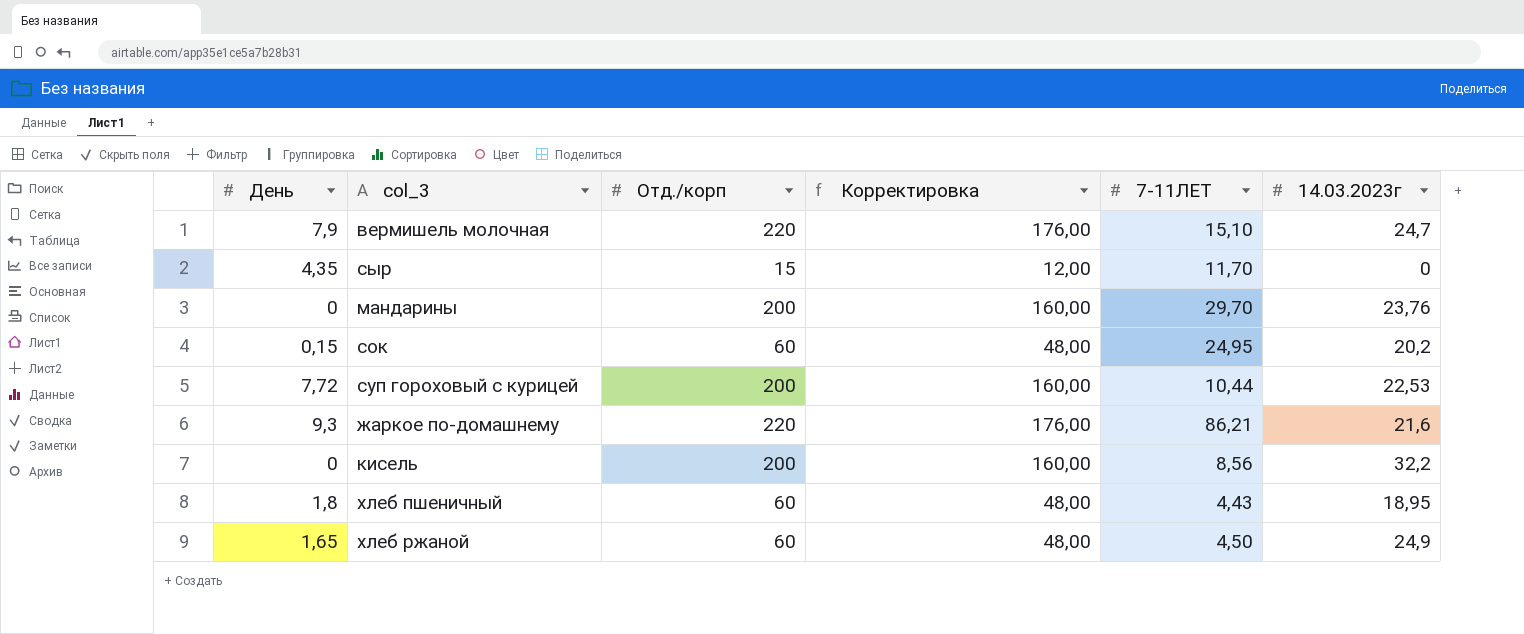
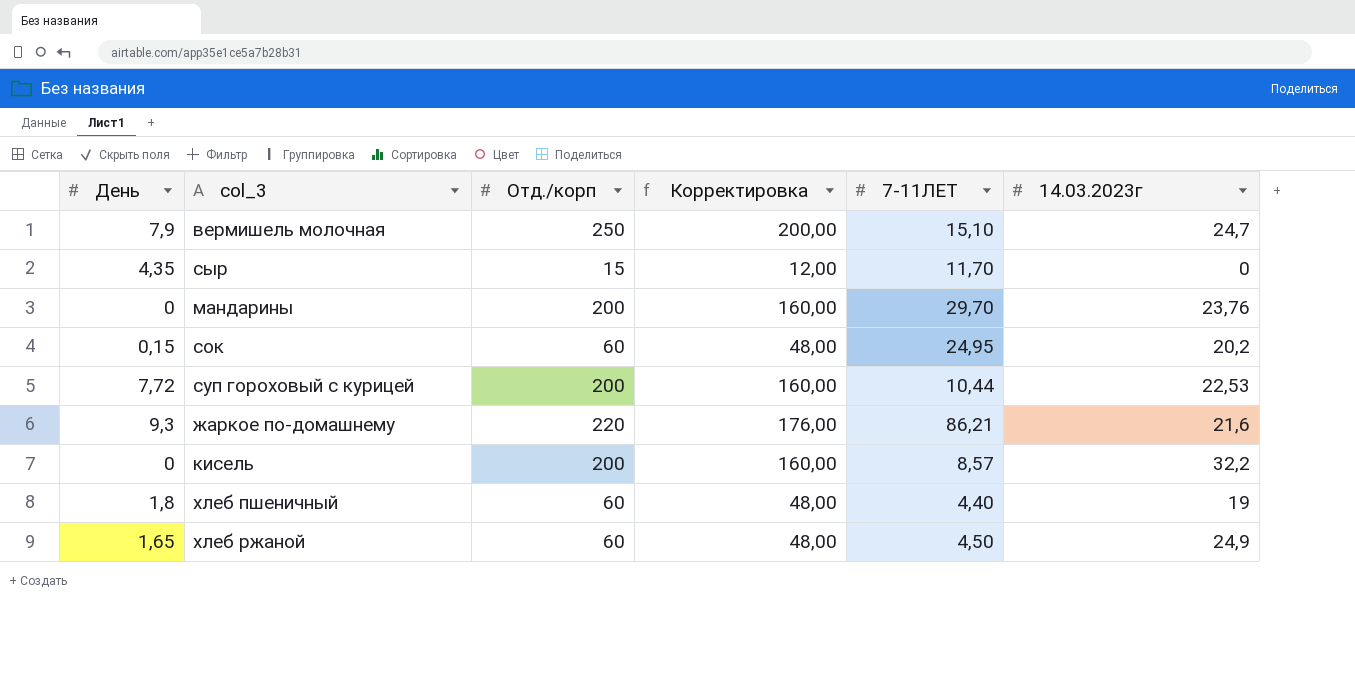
вермишель молочная | Отд./корп: 220 -> 250
вермишель молочная | Корректировка: 176,00 -> 200,00
кисель | 7-11ЛЕТ: 8,56 -> 8,57
хлеб пшеничный | 7-11ЛЕТ: 4,43 -> 4,40
хлеб пшеничный | 14.03.2023г: 18,95 -> 19

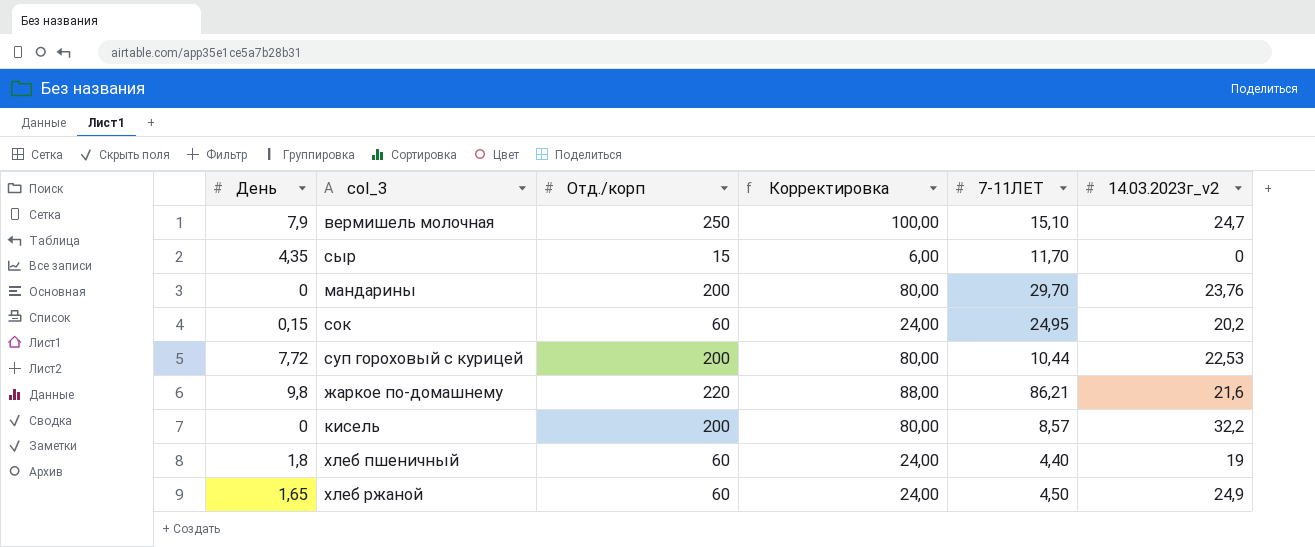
column Корректировка | formula: [Отд./корп] * 0,8 -> [Отд./корп] * 0,4
column name: 14.03.2023г -> 14.03.2023г_v2
жаркое по-домашнему | День: 9,3 -> 9,8

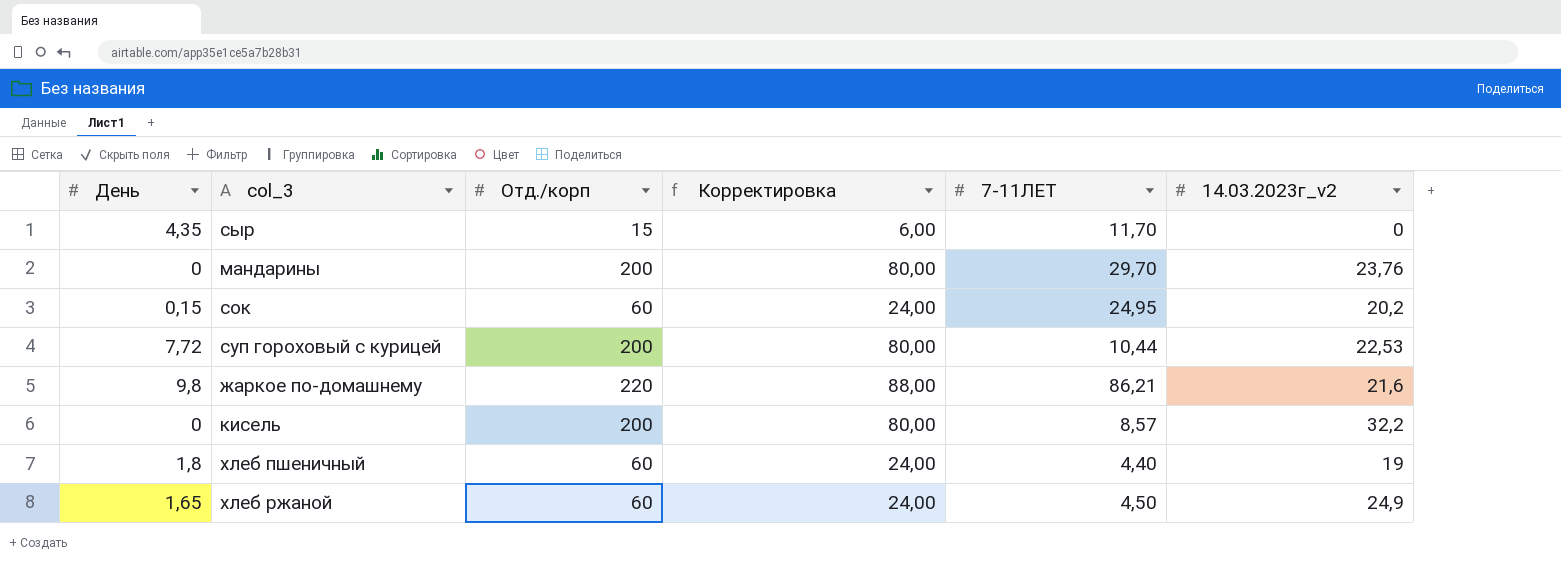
row вермишель молочная: 7,9 | 250 | 100,00 | 15,10 | 24,7 -> none

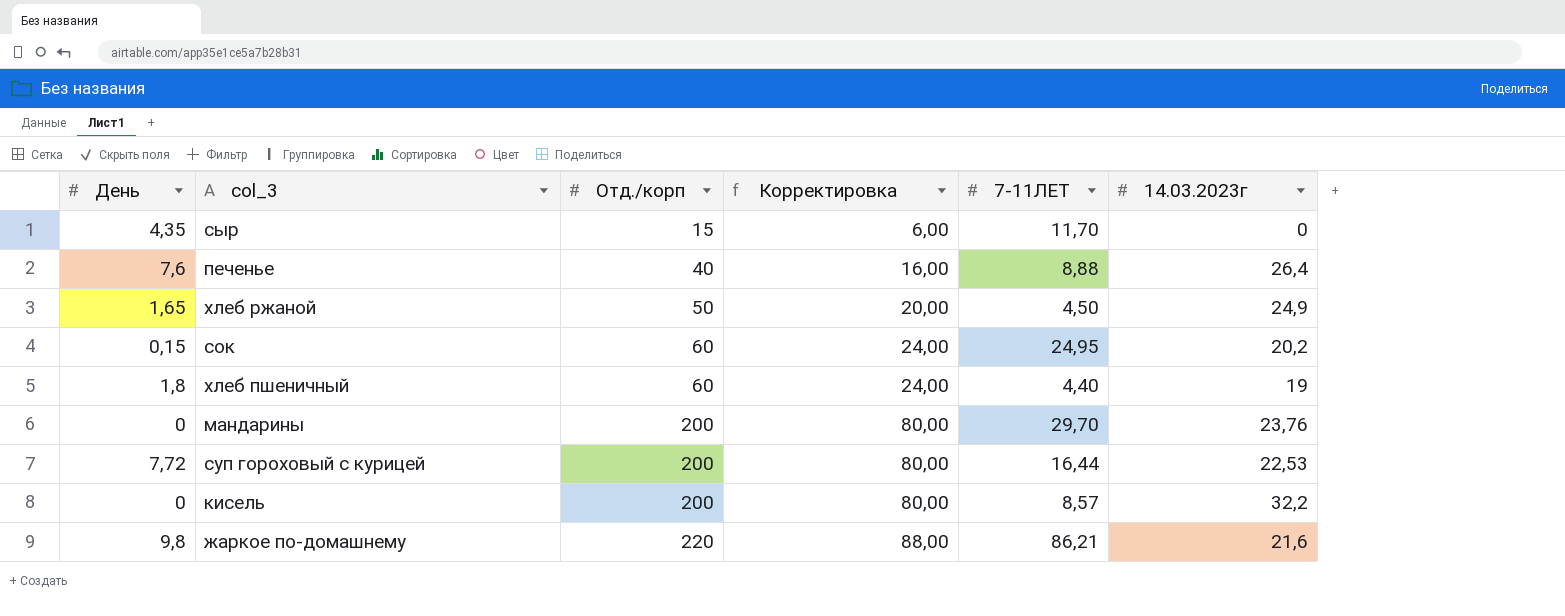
row order: none -> Отд./корп ascending
column name: 14.03.2023г_v2 -> 14.03.2023г
row печенье: none -> 7,6 | 40 | 16,00 | 8,88 | 26,4
хлеб ржаной | Отд./корп: 60 -> 50
хлеб ржаной | Корректировка: 24,00 -> 20,00
суп гороховый с курицей | 7-11ЛЕТ: 10,44 -> 16,44

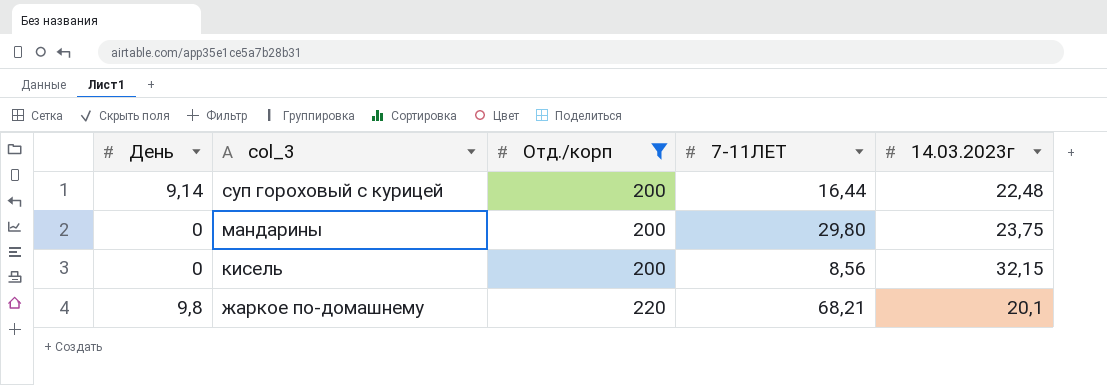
filter: none -> Отд./корп >= 200
row order: Отд./корп ascending -> col_3 descending
column Корректировка | formula: [Отд./корп] * 0,4 -> none
суп гороховый с курицей | День: 7,72 -> 9,14
суп гороховый с курицей | 14.03.2023г: 22,53 -> 22,48
мандарины | 7-11ЛЕТ: 29,70 -> 29,80
мандарины | 14.03.2023г: 23,76 -> 23,75
кисель | 7-11ЛЕТ: 8,57 -> 8,56
кисель | 14.03.2023г: 32,2 -> 32,15
жаркое по-домашнему | 7-11ЛЕТ: 86,21 -> 68,21
жаркое по-домашнему | 14.03.2023г: 21,6 -> 20,1

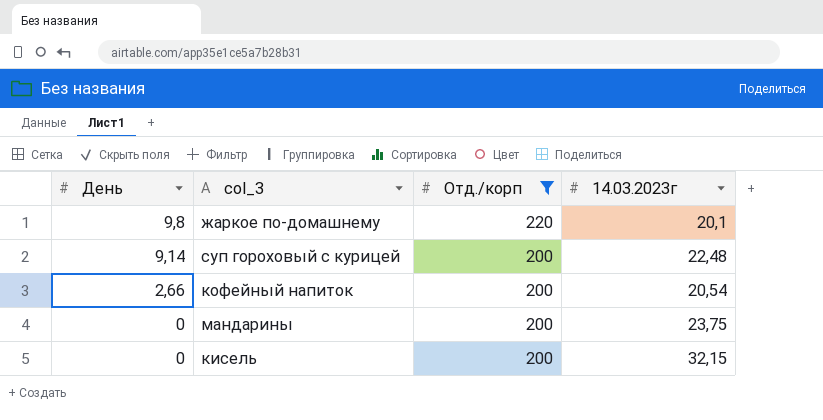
row order: col_3 descending -> День descending
column 7-11ЛЕТ | position: 4 -> none
row кофейный напиток: none -> 2,66 | 200 | 20,54

